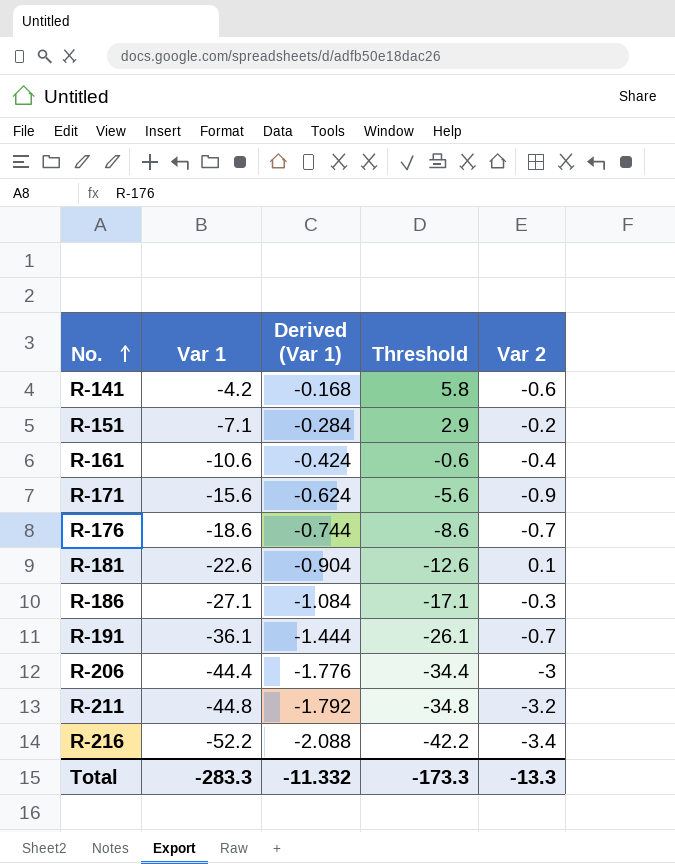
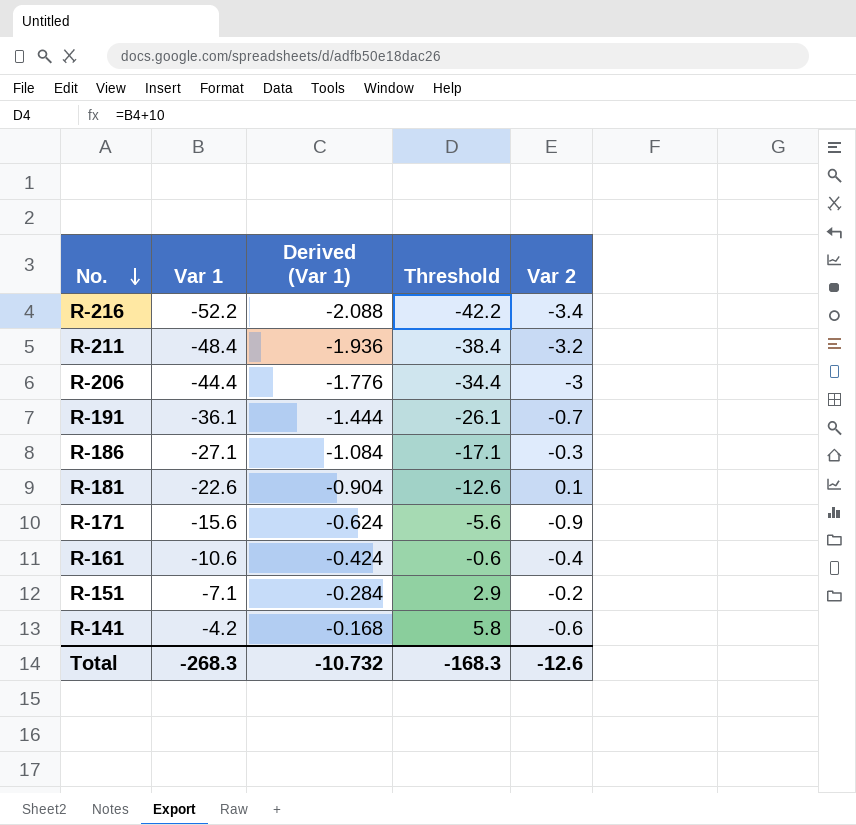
row order: No. ascending -> No. descending
row R-176: -18.6 | -0.744 | -8.6 | -0.7 -> none
R-211 | Var 1: -44.8 -> -48.4
R-211 | Derived (Var 1): -1.792 -> -1.936
R-211 | Threshold: -34.8 -> -38.4
Total | Var 1: -283.3 -> -268.3
Total | Derived (Var 1): -11.332 -> -10.732
Total | Threshold: -173.3 -> -168.3
Total | Var 2: -13.3 -> -12.6

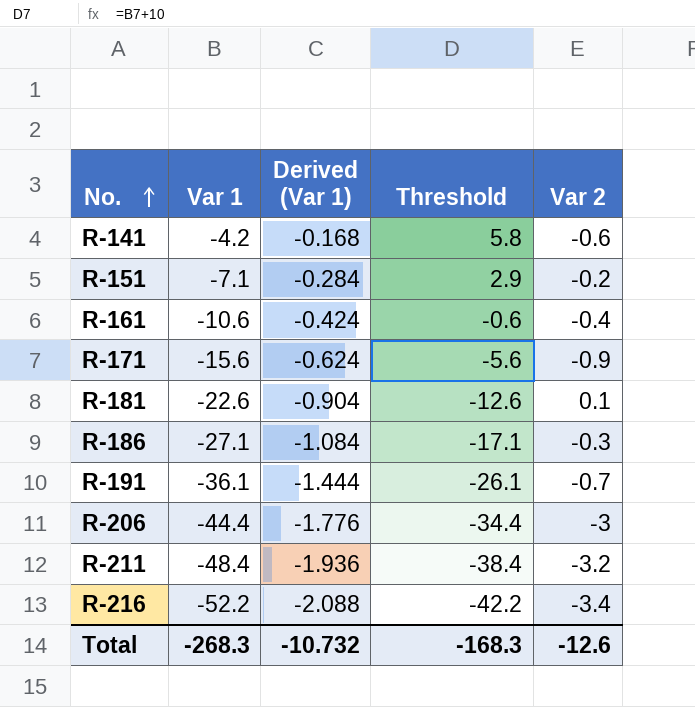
row order: No. descending -> No. ascending

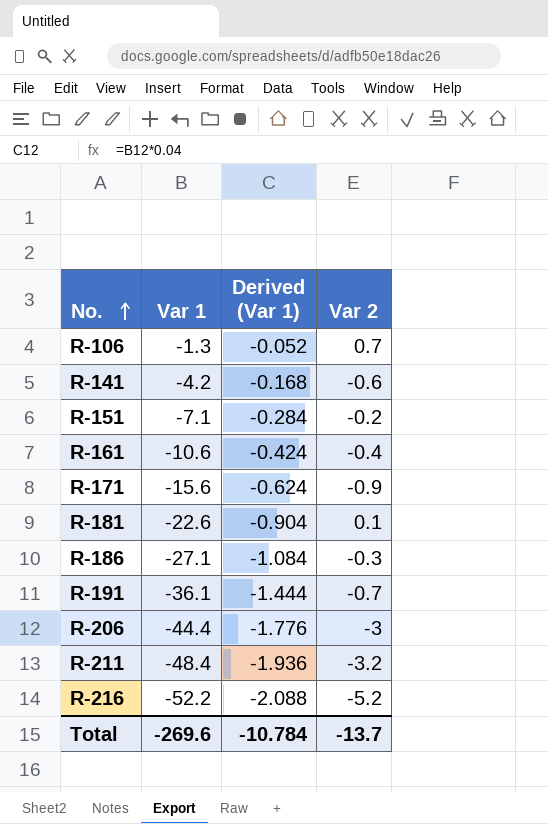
column Threshold | formula: [Var 1] + 10 -> none
row R-106: none -> -1.3 | -0.052 | 0.7
R-216 | Var 2: -3.4 -> -5.2
Total | Var 1: -268.3 -> -269.6
Total | Derived (Var 1): -10.732 -> -10.784
Total | Var 2: -12.6 -> -13.7

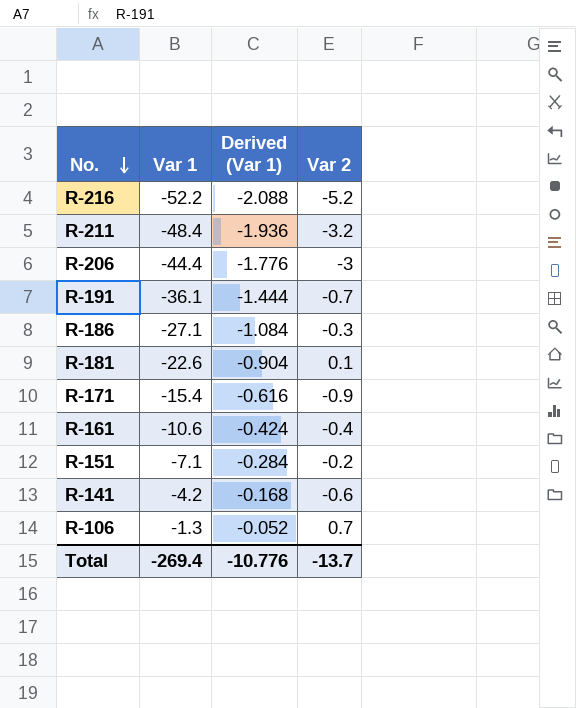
row order: No. ascending -> No. descending
R-171 | Var 1: -15.6 -> -15.4
R-171 | Derived (Var 1): -0.624 -> -0.616
Total | Var 1: -269.6 -> -269.4
Total | Derived (Var 1): -10.784 -> -10.776

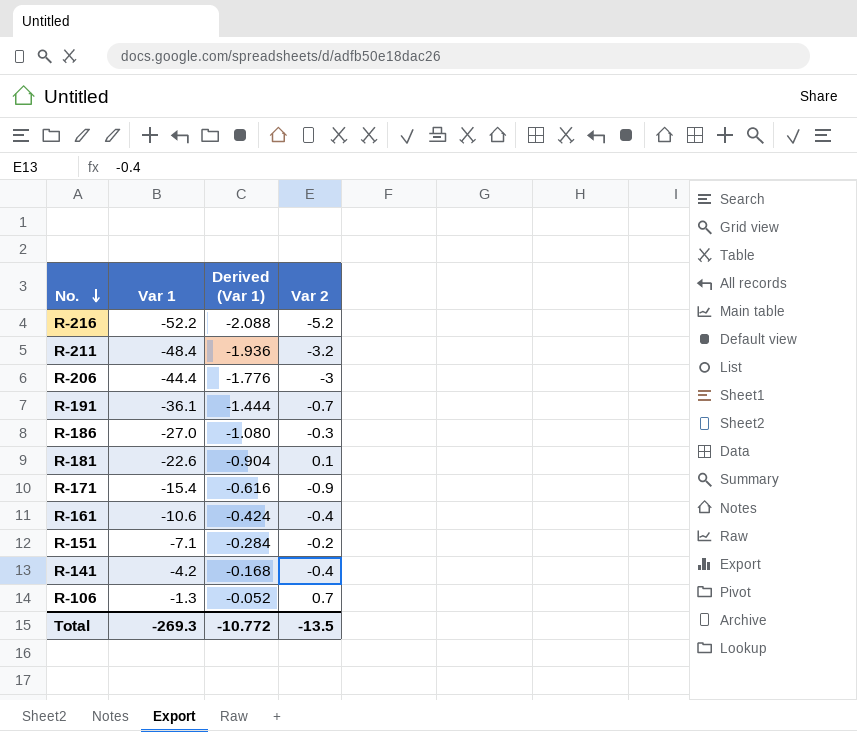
R-186 | Var 1: -27.1 -> -27.0
R-186 | Derived (Var 1): -1.084 -> -1.080
R-141 | Var 2: -0.6 -> -0.4
Total | Var 1: -269.4 -> -269.3
Total | Derived (Var 1): -10.776 -> -10.772
Total | Var 2: -13.7 -> -13.5

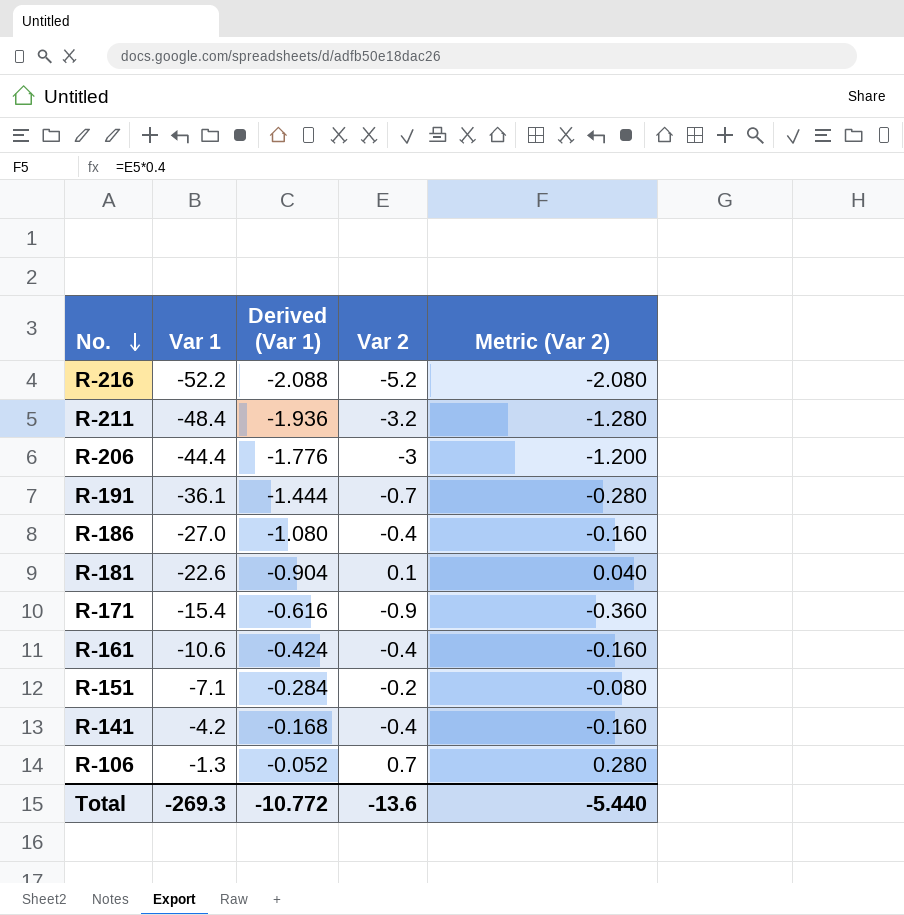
column Metric (Var 2) | formula: none -> [Var 2] * 0.4
R-186 | Var 2: -0.3 -> -0.4
Total | Var 2: -13.5 -> -13.6

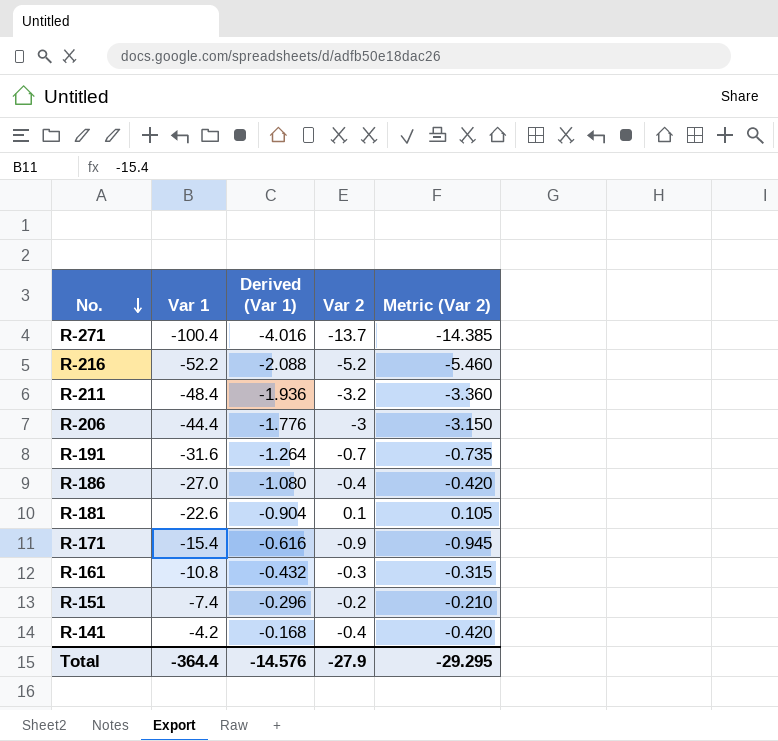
column Metric (Var 2) | formula: [Var 2] * 0.4 -> [Var 2] * 1.05
row R-106: -1.3 | -0.052 | 0.7 | 0.280 -> none
row R-271: none -> -100.4 | -4.016 | -13.7 | -14.385
R-191 | Var 1: -36.1 -> -31.6
R-191 | Derived (Var 1): -1.444 -> -1.264
R-161 | Var 1: -10.6 -> -10.8
R-161 | Derived (Var 1): -0.424 -> -0.432
R-161 | Var 2: -0.4 -> -0.3
R-151 | Var 1: -7.1 -> -7.4
R-151 | Derived (Var 1): -0.284 -> -0.296
Total | Var 1: -269.3 -> -364.4
Total | Derived (Var 1): -10.772 -> -14.576
Total | Var 2: -13.6 -> -27.9
Total | Metric (Var 2): -5.440 -> -29.295

